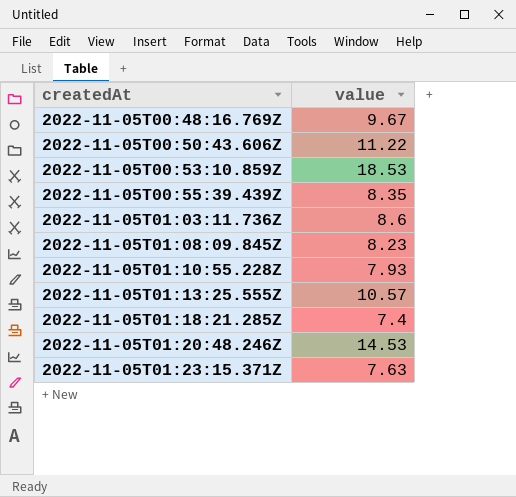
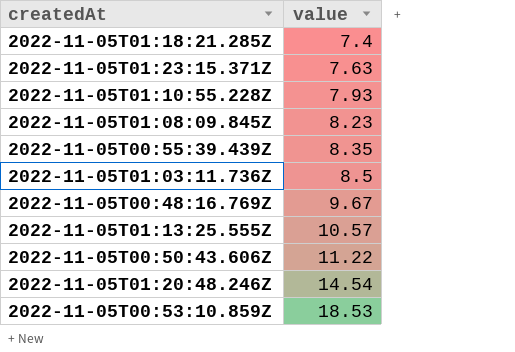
row order: createdAt ascending -> value ascending
2022-11-05T01:03:11.736Z | value: 8.6 -> 8.5
2022-11-05T01:20:48.246Z | value: 14.53 -> 14.54

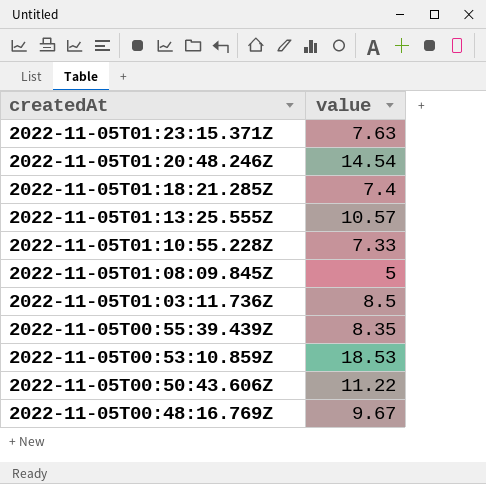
row order: value ascending -> createdAt descending
2022-11-05T01:10:55.228Z | value: 7.93 -> 7.33
2022-11-05T01:08:09.845Z | value: 8.23 -> 5

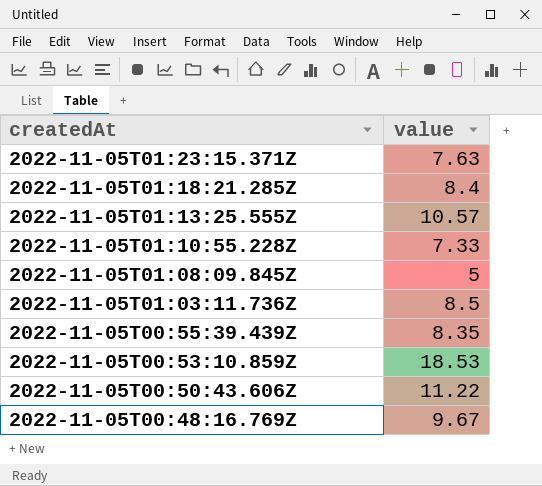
row 2022-11-05T01:20:48.246Z: 14.54 -> none
2022-11-05T01:18:21.285Z | value: 7.4 -> 8.4

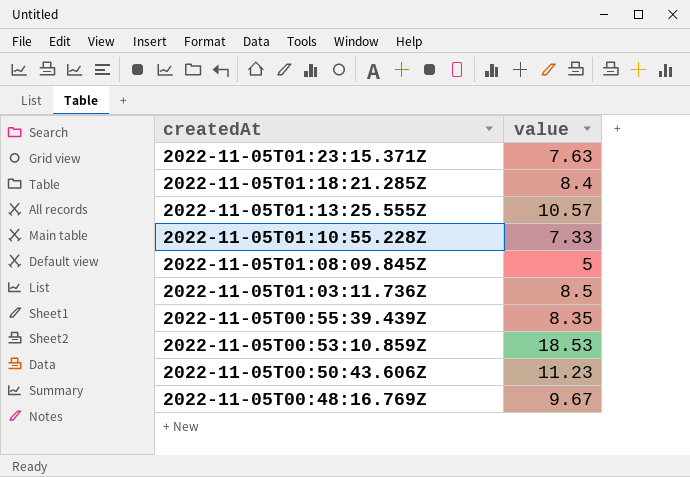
2022-11-05T00:50:43.606Z | value: 11.22 -> 11.23

